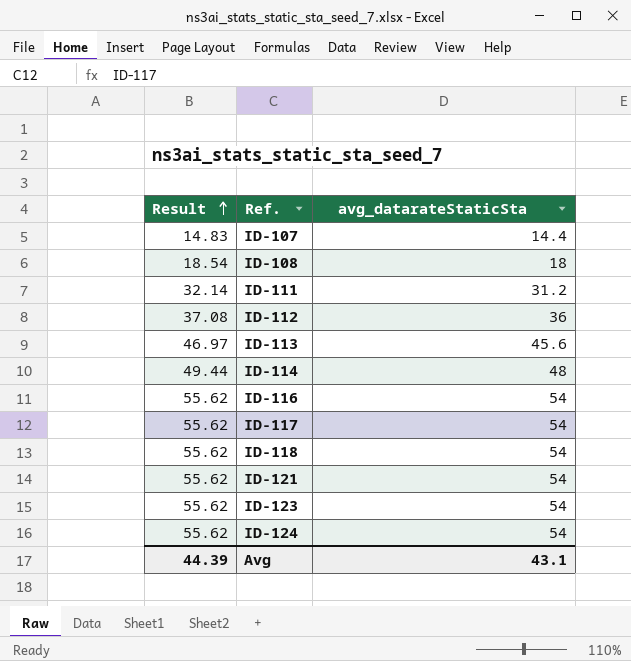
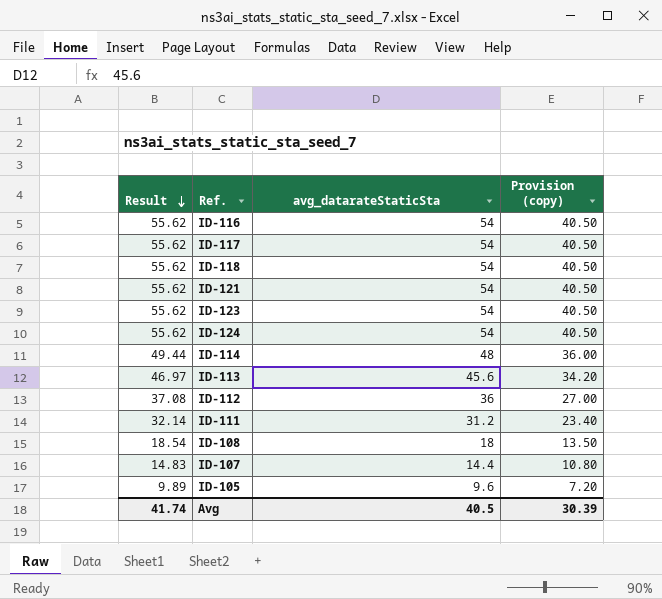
row order: Result ascending -> Result descending
column Provision (copy) | formula: none -> [avg_datarateStaticSta] * 0.75
row ID-105: none -> 9.89 | 9.6 | 7.20
Avg | Result: 44.39 -> 41.74
Avg | avg_datarateStaticSta: 43.1 -> 40.5

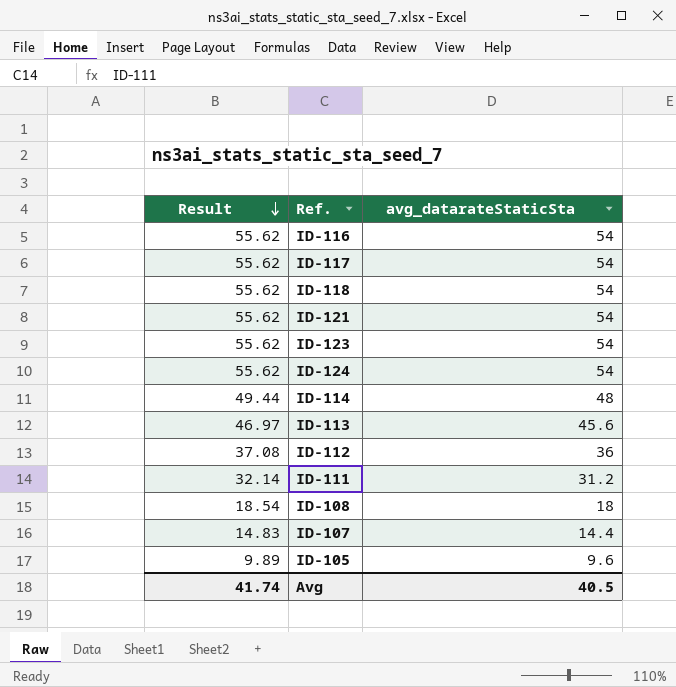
column Provision (copy) | formula: [avg_datarateStaticSta] * 0.75 -> none

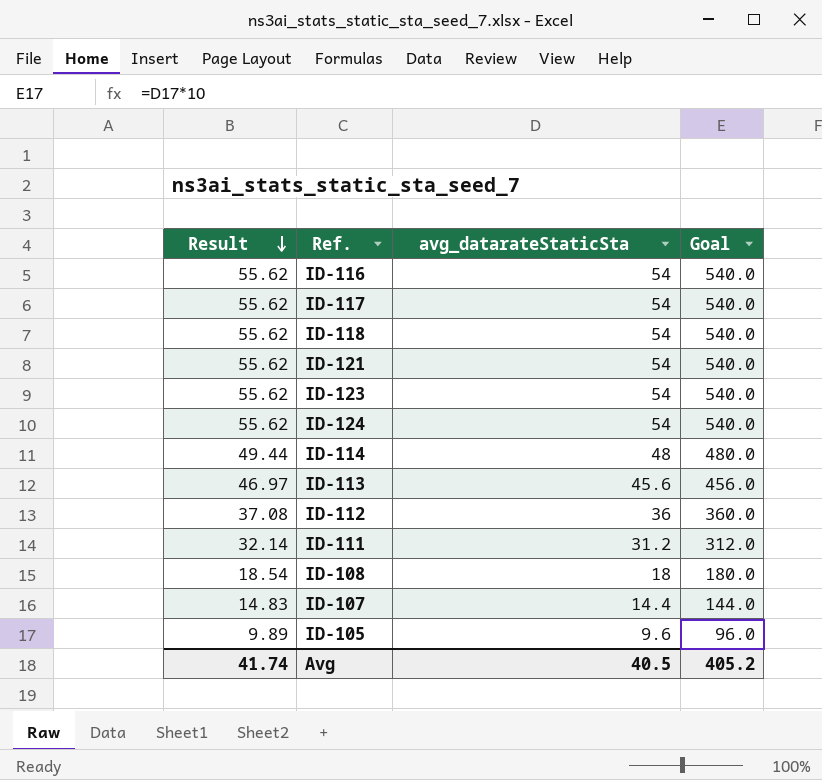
column Goal | formula: none -> [avg_datarateStaticSta] * 10

